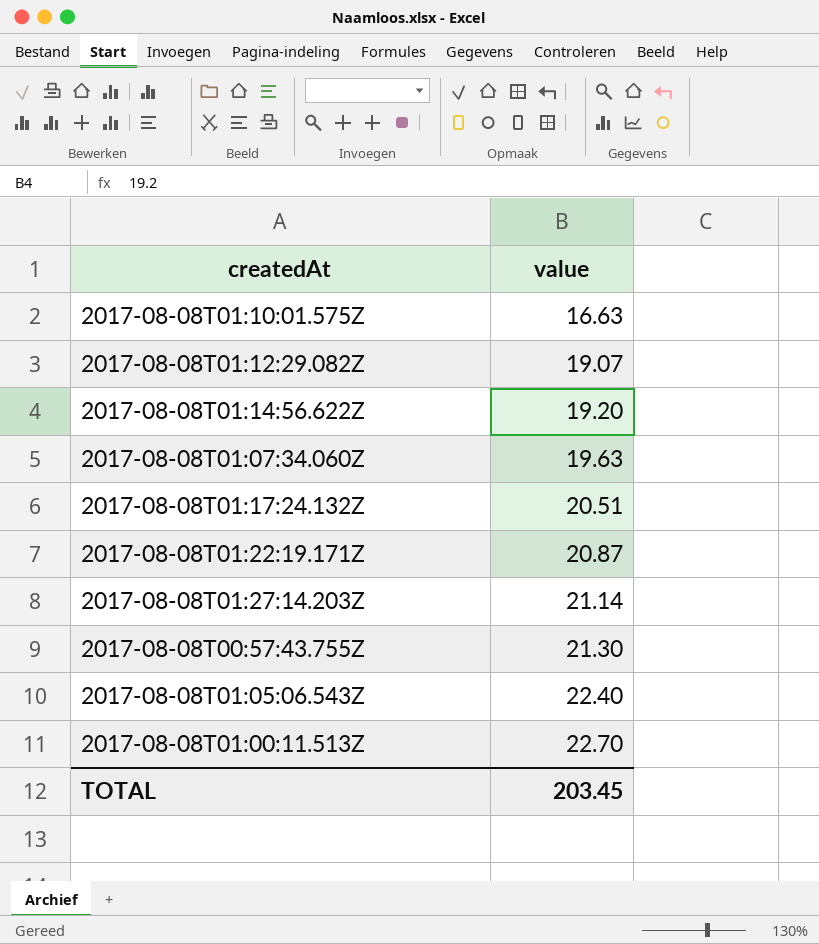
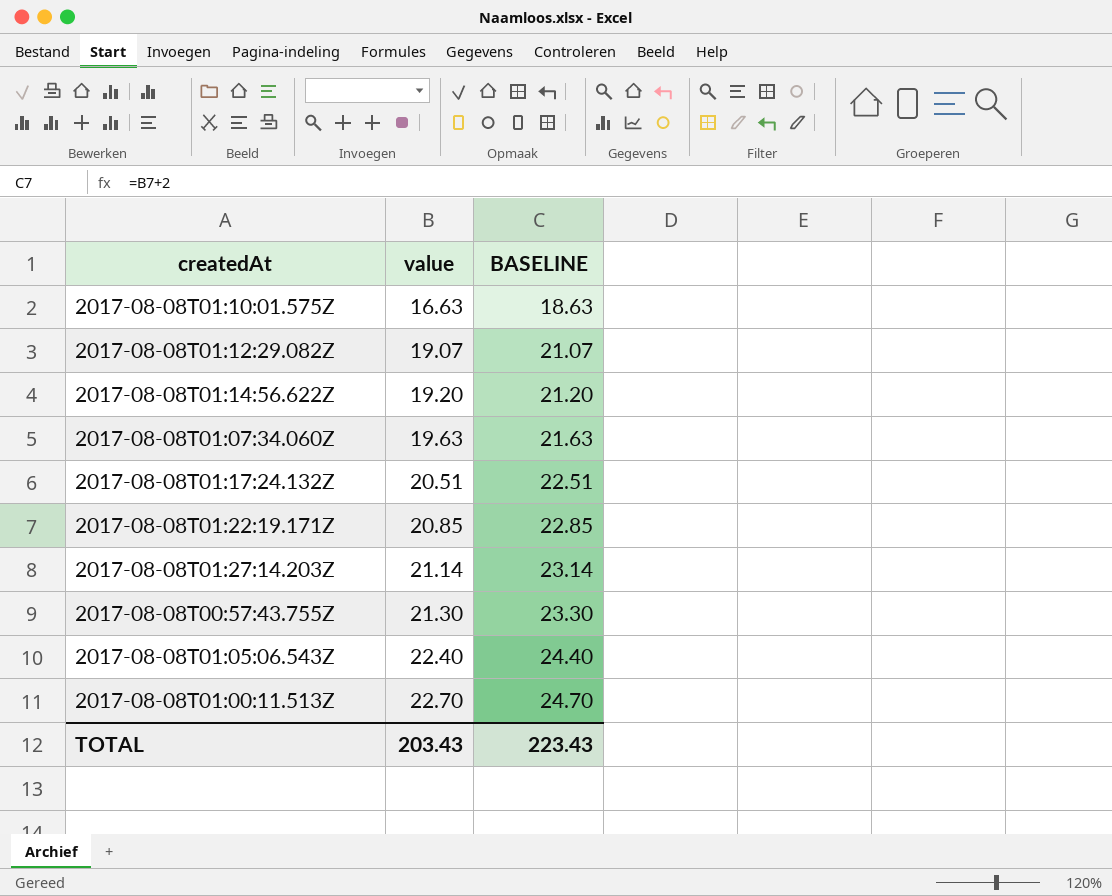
column BASELINE | formula: none -> [value] + 2
2017-08-08T01:22:19.171Z | value: 20.87 -> 20.85
TOTAL | value: 203.45 -> 203.43

